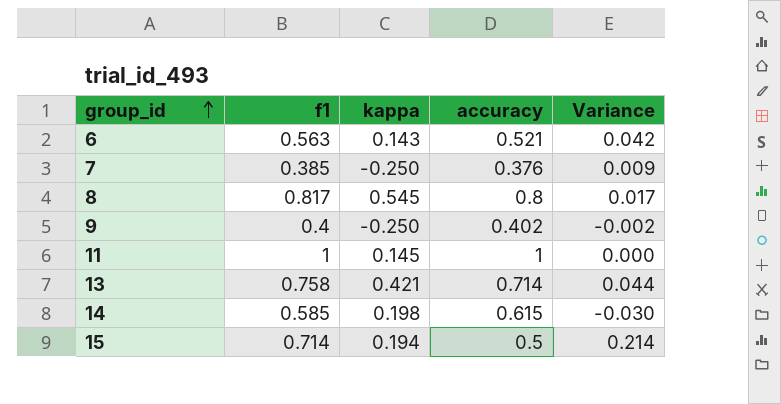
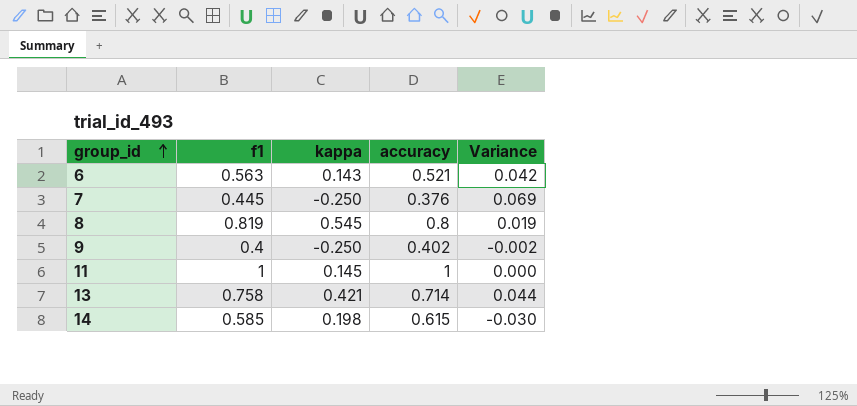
row 15: 0.714 | 0.194 | 0.5 | 0.214 -> none
7 | f1: 0.385 -> 0.445
7 | Variance: 0.009 -> 0.069
8 | f1: 0.817 -> 0.819
8 | Variance: 0.017 -> 0.019

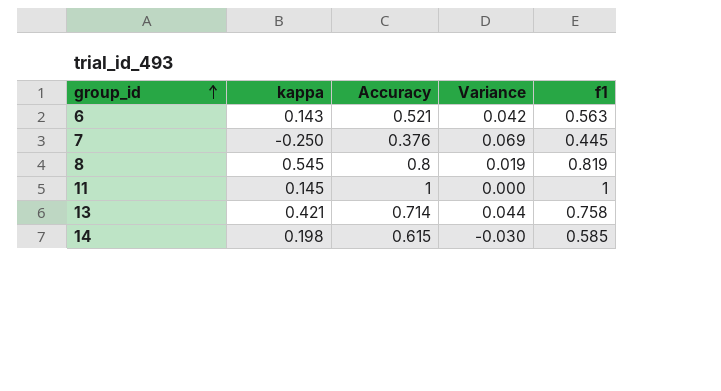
column name: accuracy -> Accuracy
column f1 | position: 2 -> 5
row 9: 0.4 | -0.250 | 0.402 | -0.002 -> none

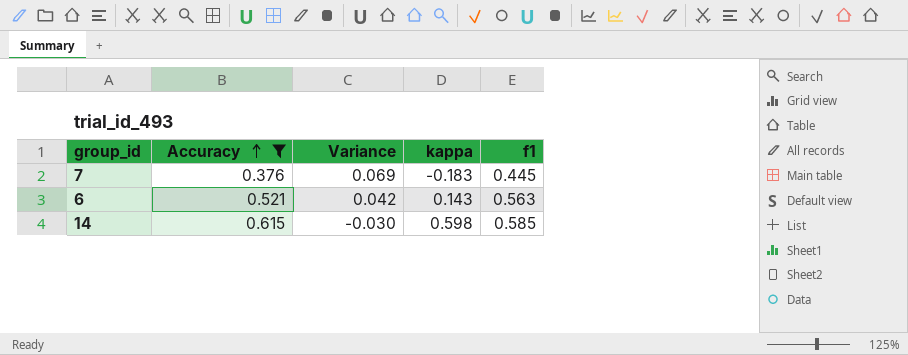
filter: none -> Accuracy <= 0.615
row order: group_id ascending -> Accuracy ascending
column kappa | position: 2 -> 4
7 | kappa: -0.250 -> -0.183
14 | kappa: 0.198 -> 0.598

